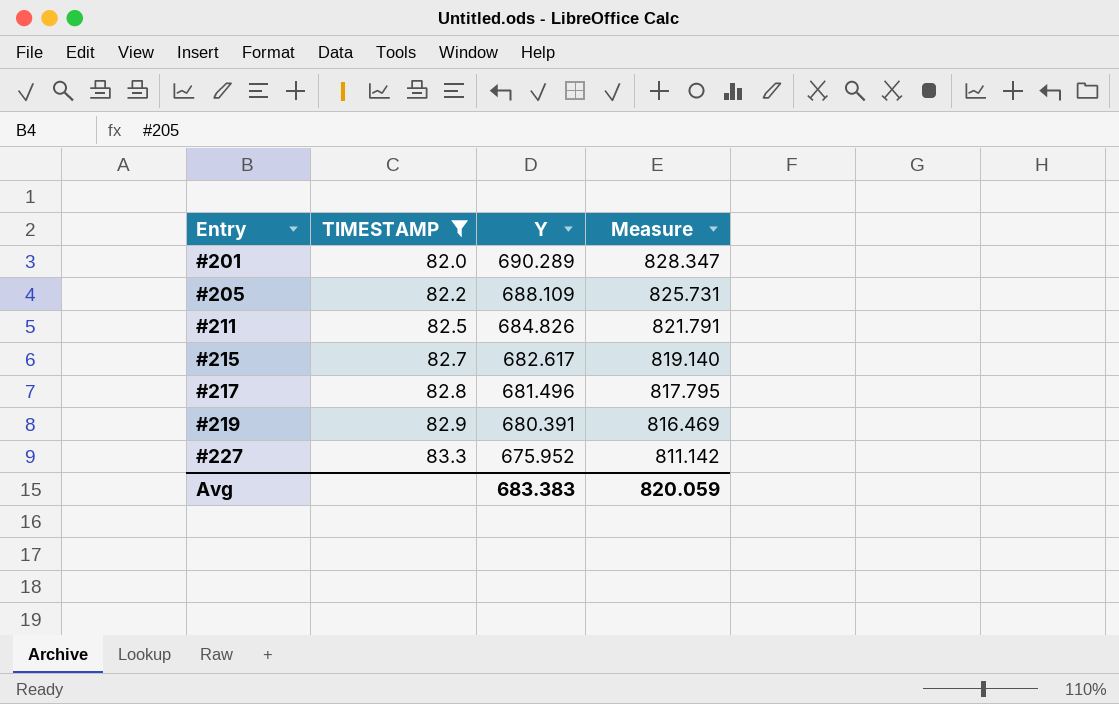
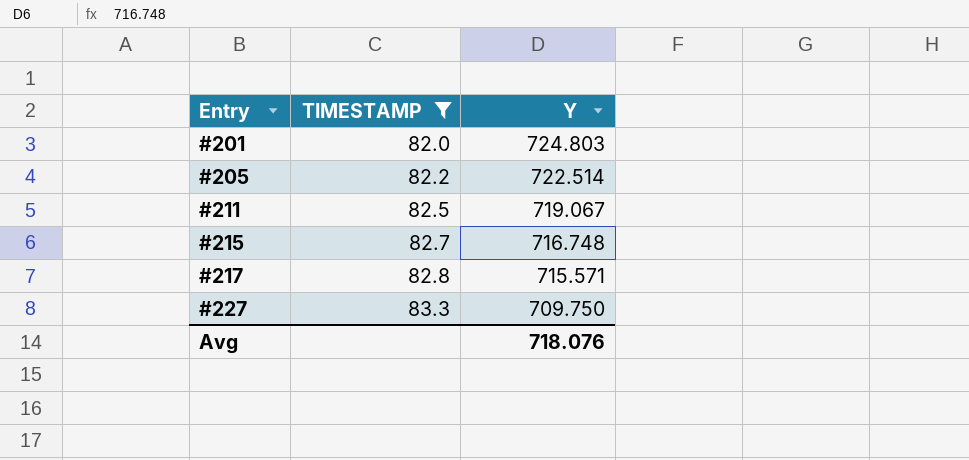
column Measure | formula: [Y] * 1.2 -> none
row #219: 82.9 | 680.391 | 816.469 -> none
#201 | Y: 690.289 -> 724.803
#205 | Y: 688.109 -> 722.514
#211 | Y: 684.826 -> 719.067
#215 | Y: 682.617 -> 716.748
#217 | Y: 681.496 -> 715.571
#227 | Y: 675.952 -> 709.750
Avg | Y: 683.383 -> 718.076

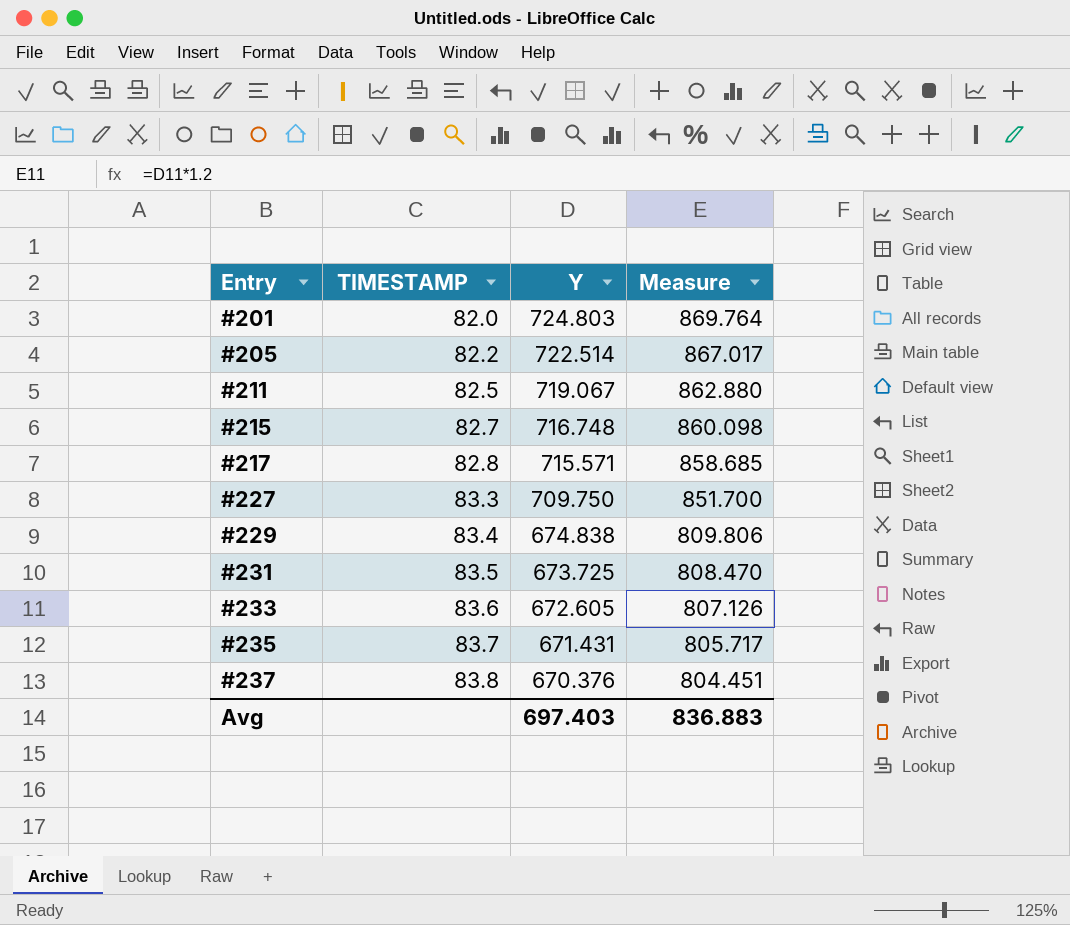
filter: TIMESTAMP <= 83.3 -> none
column Measure | formula: none -> [Y] * 1.2
Avg | Y: 718.076 -> 697.403

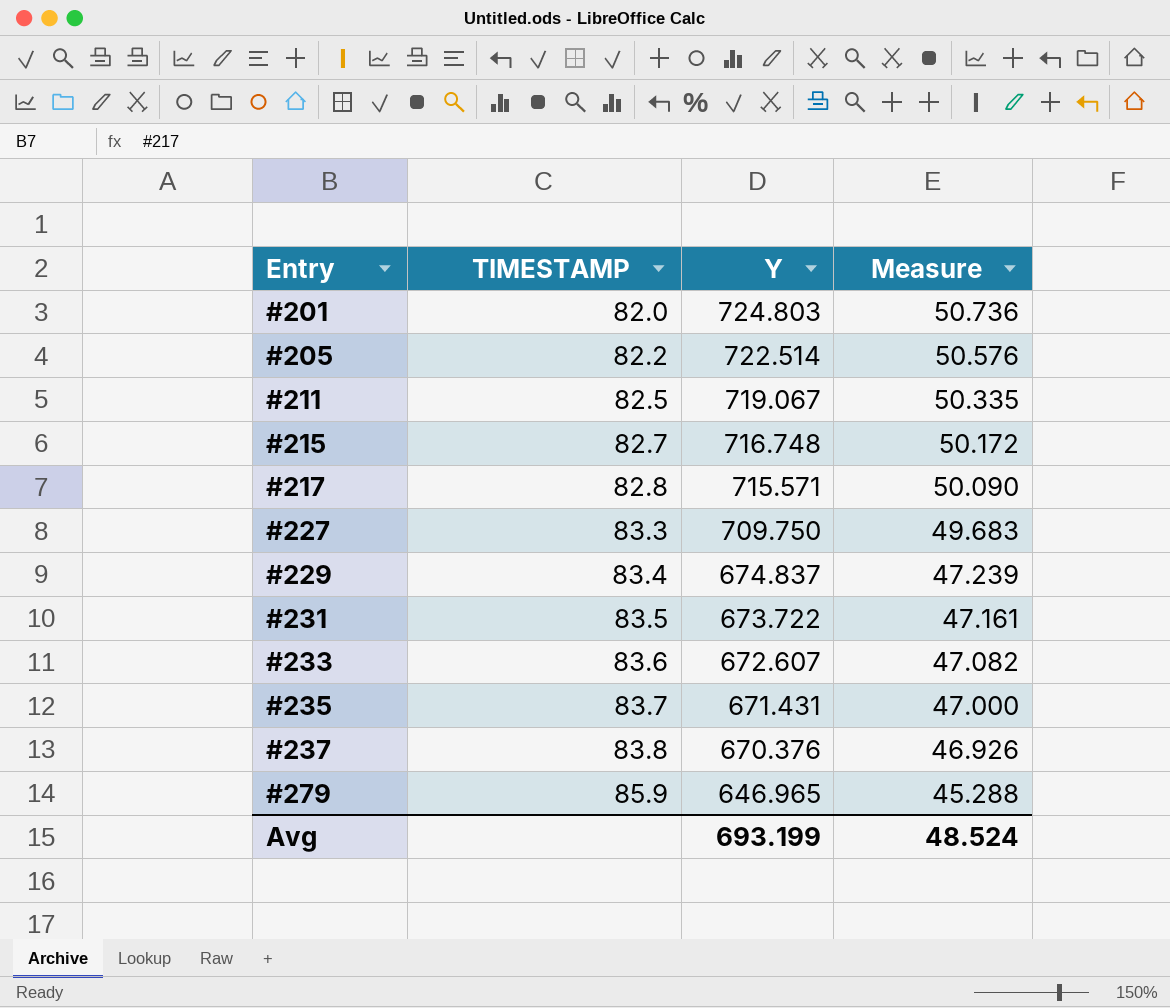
column Measure | formula: [Y] * 1.2 -> [Y] * 0.07
#229 | Y: 674.838 -> 674.837
#231 | Y: 673.725 -> 673.722
#233 | Y: 672.605 -> 672.607
row #279: none -> 85.9 | 646.965 | 45.288
Avg | Y: 697.403 -> 693.199
Avg | Measure: 836.883 -> 48.524

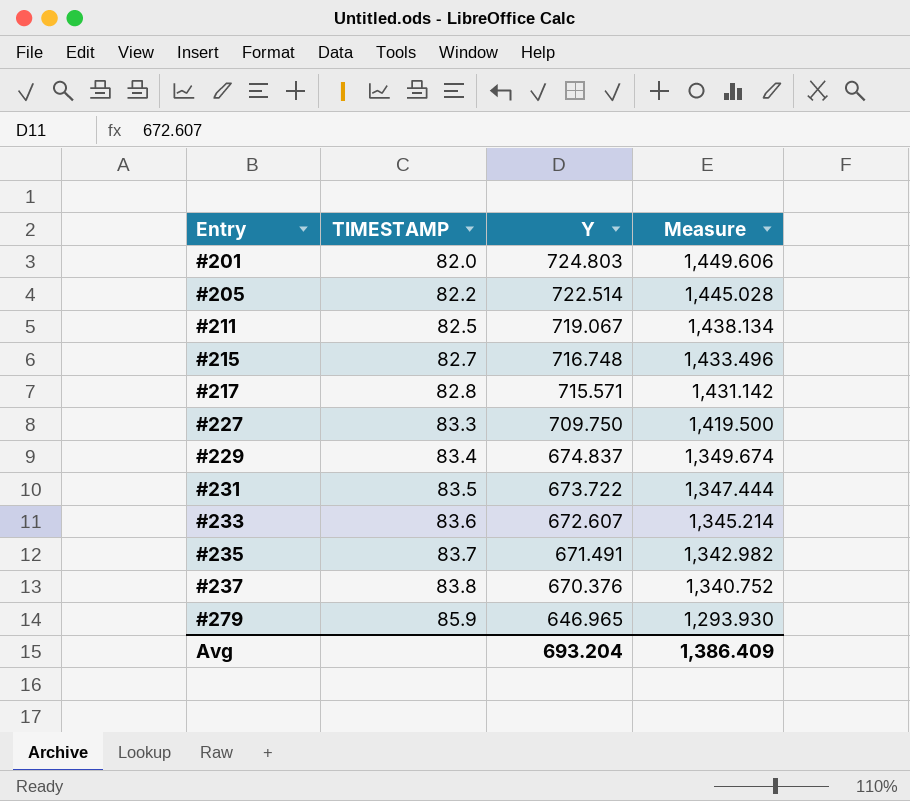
column Measure | formula: [Y] * 0.07 -> [Y] * 2
#235 | Y: 671.431 -> 671.491
Avg | Y: 693.199 -> 693.204
Avg | Measure: 48.524 -> 1,386.409

